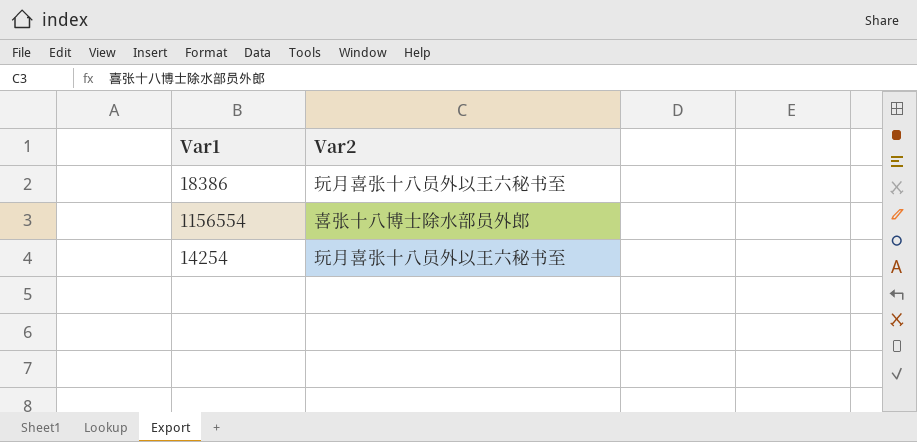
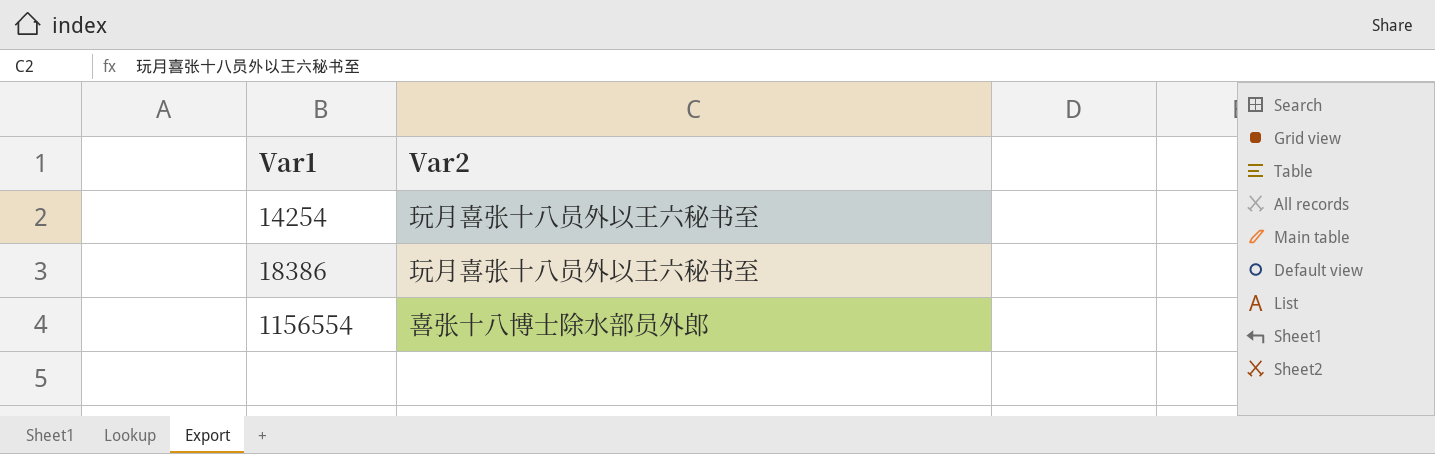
row order: none -> Var1 ascending

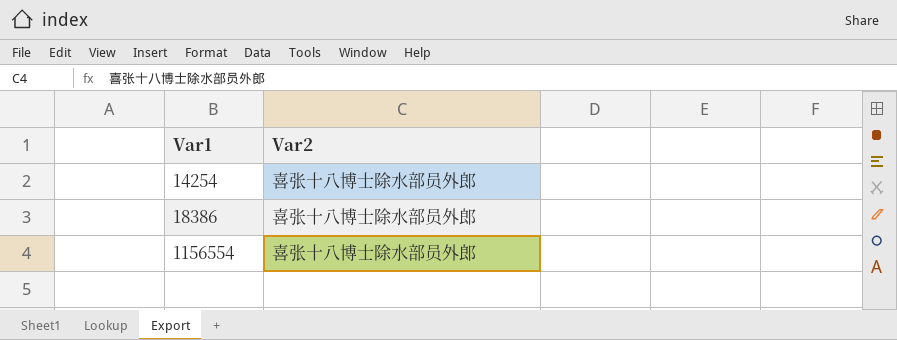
14254 | Var2: 玩月喜张十八员外以王六秘书至 -> 喜张十八博士除水部员外郎
18386 | Var2: 玩月喜张十八员外以王六秘书至 -> 喜张十八博士除水部员外郎

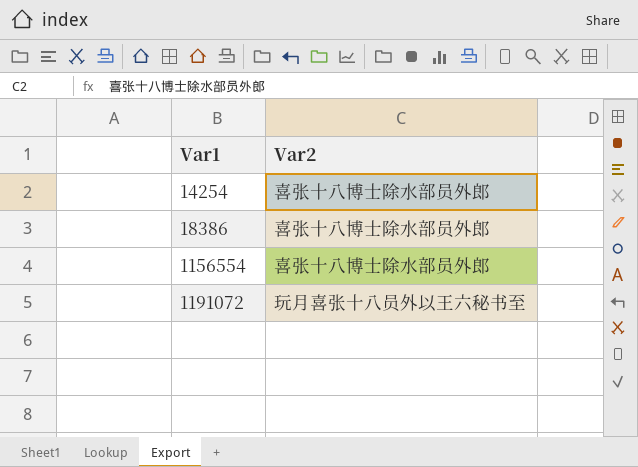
row 1191072: none -> 玩月喜张十八员外以王六秘书至

